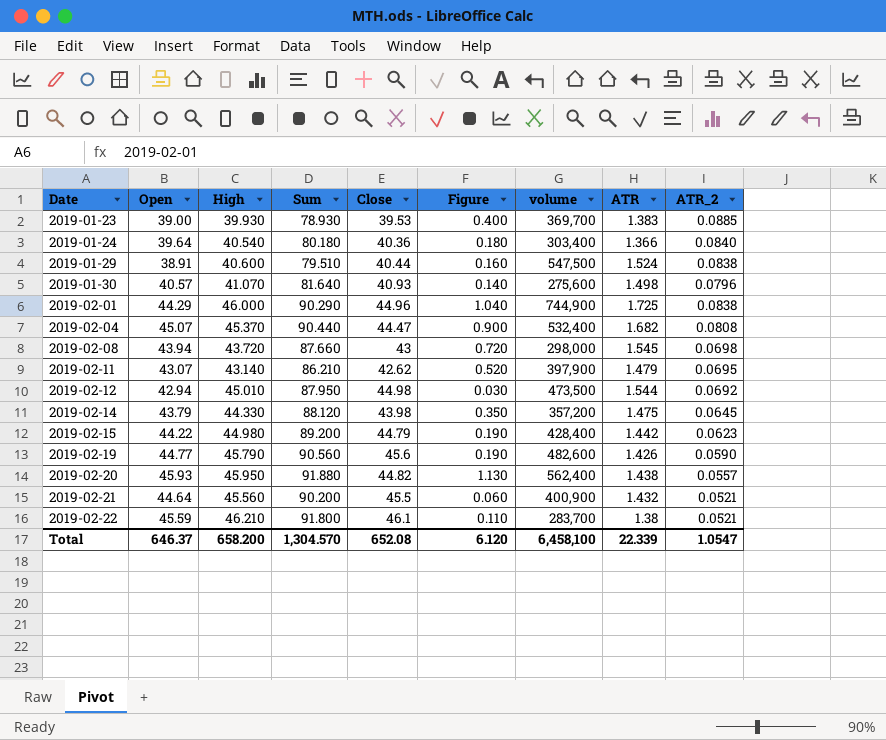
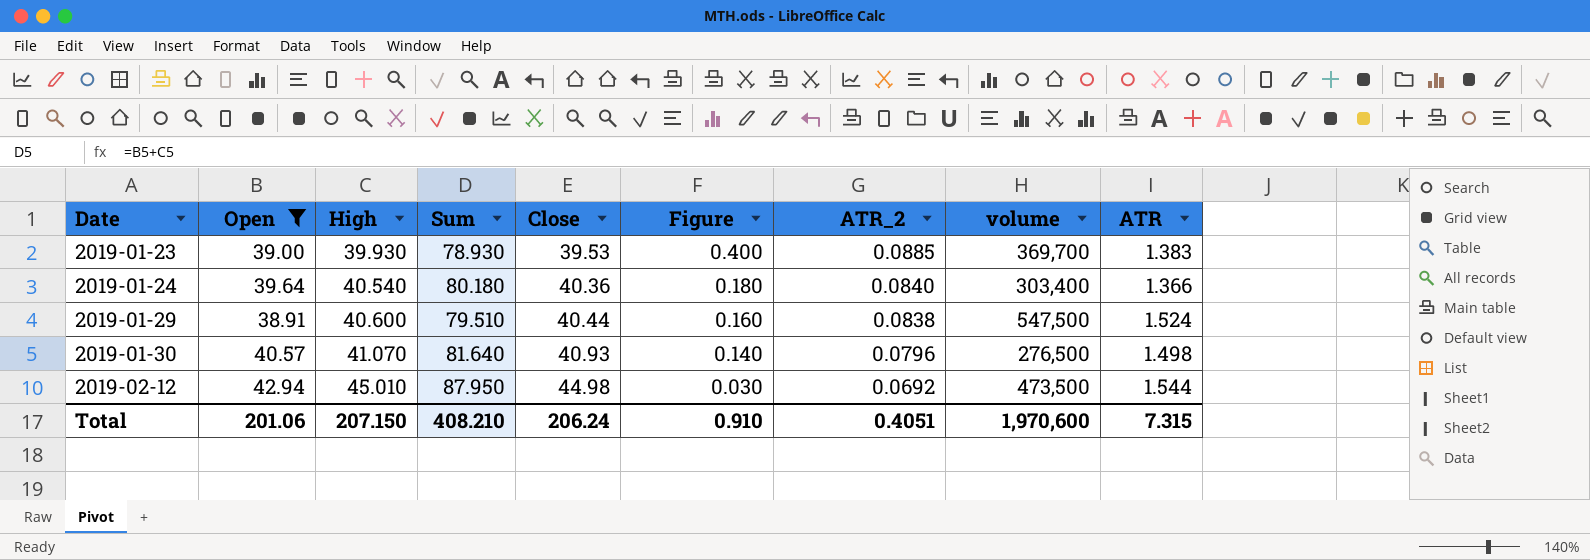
filter: none -> Open <= 42.94
column ATR_2 | position: 9 -> 7
2019-01-30 | volume: 275,600 -> 276,500
Total | Open: 646.37 -> 201.06
Total | High: 658.200 -> 207.150
Total | Sum: 1,304.570 -> 408.210
Total | Close: 652.08 -> 206.24
Total | Figure: 6.120 -> 0.910
Total | ATR_2: 1.0547 -> 0.4051
Total | volume: 6,458,100 -> 1,970,600
Total | ATR: 22.339 -> 7.315

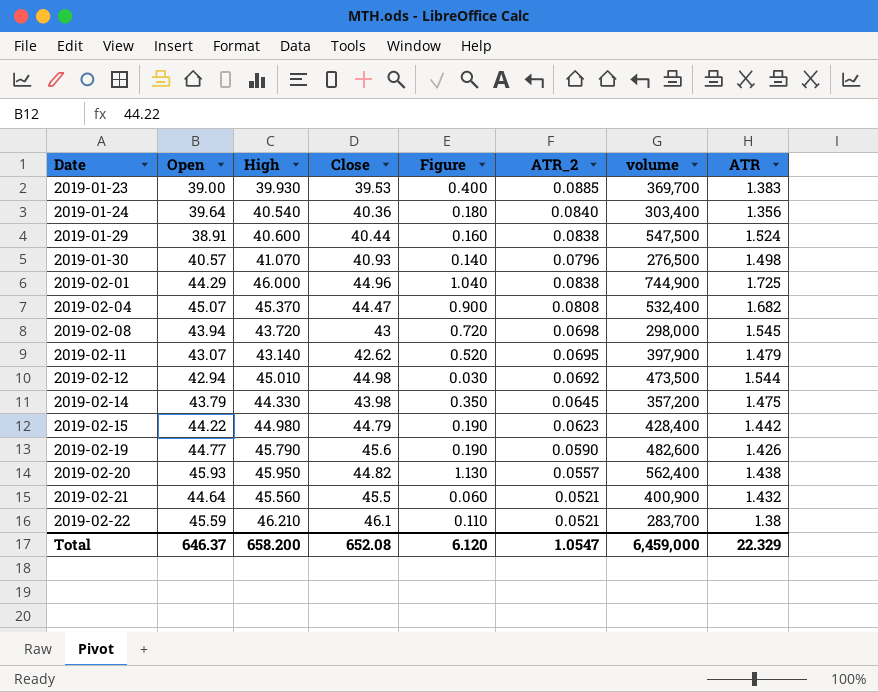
filter: Open <= 42.94 -> none
column Sum | formula: [Open] + [High] -> none
2019-01-24 | ATR: 1.366 -> 1.356
Total | Open: 201.06 -> 646.37
Total | High: 207.150 -> 658.200
Total | Close: 206.24 -> 652.08
Total | Figure: 0.910 -> 6.120
Total | ATR_2: 0.4051 -> 1.0547
Total | volume: 1,970,600 -> 6,459,000
Total | ATR: 7.315 -> 22.329

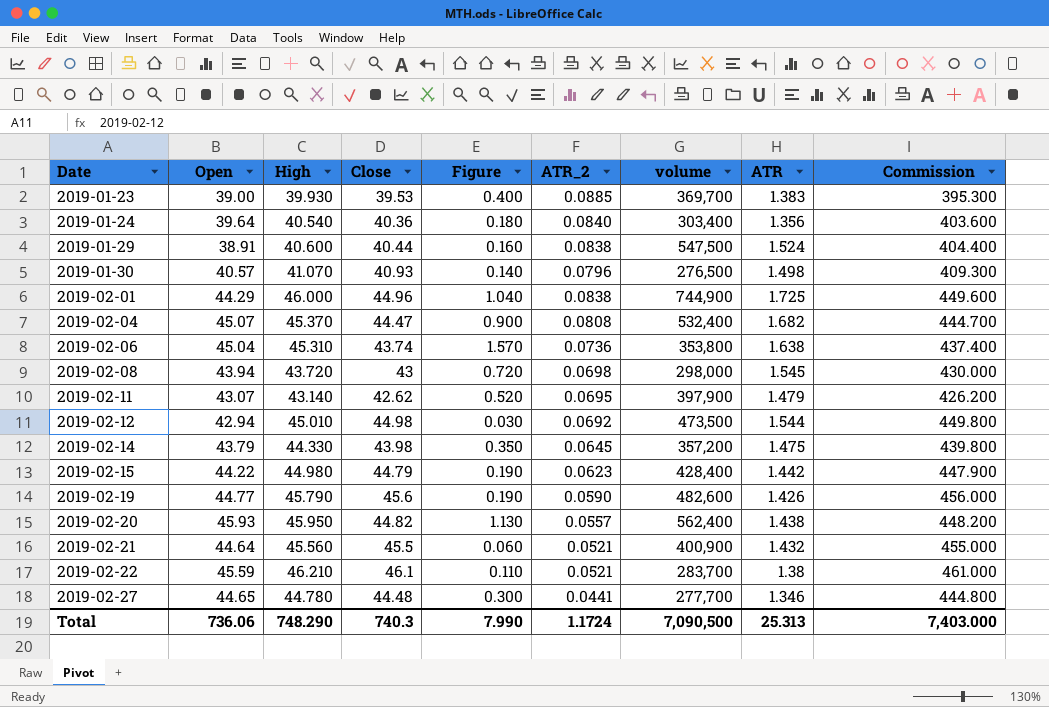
column Commission | formula: none -> [Close] * 10
row 2019-02-06: none -> 45.04 | 45.310 | 43.74 | 1.570 | 0.0736 | 353,800 | 1.638 | 437.400
row 2019-02-27: none -> 44.65 | 44.780 | 44.48 | 0.300 | 0.0441 | 277,700 | 1.346 | 444.800
Total | Open: 646.37 -> 736.06
Total | High: 658.200 -> 748.290
Total | Close: 652.08 -> 740.3
Total | Figure: 6.120 -> 7.990
Total | ATR_2: 1.0547 -> 1.1724
Total | volume: 6,459,000 -> 7,090,500
Total | ATR: 22.329 -> 25.313

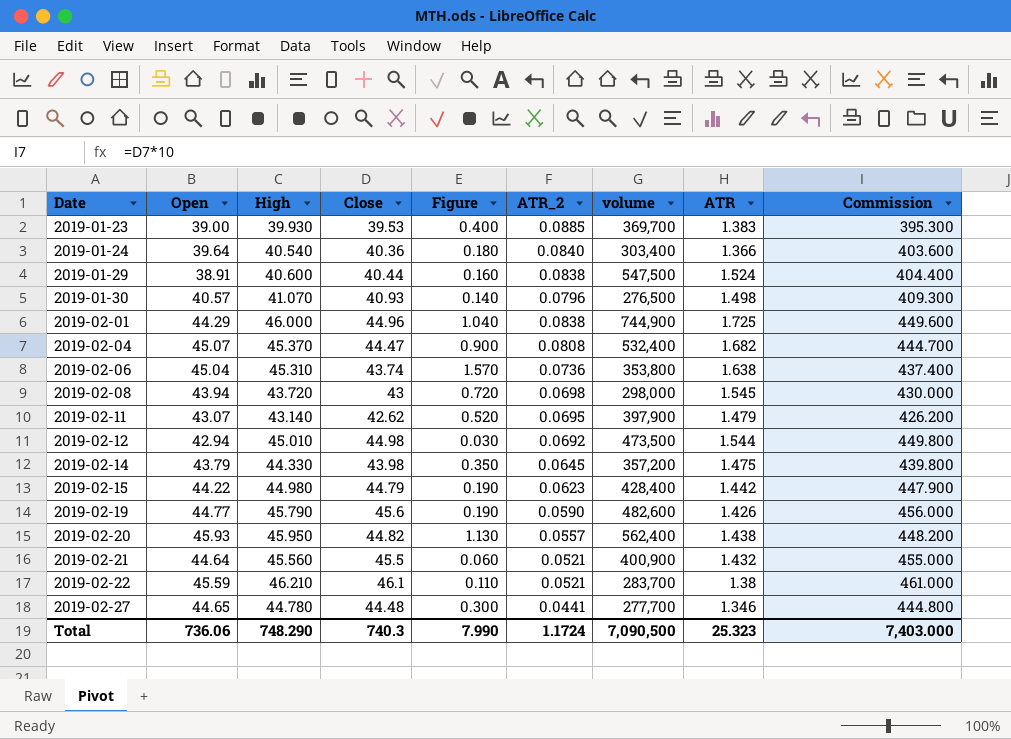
2019-01-24 | ATR: 1.356 -> 1.366
Total | ATR: 25.313 -> 25.323

